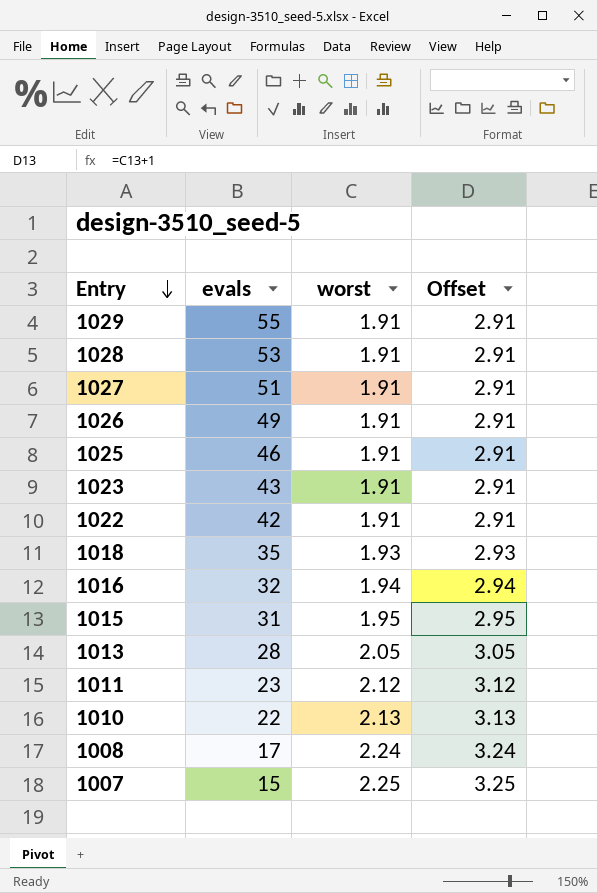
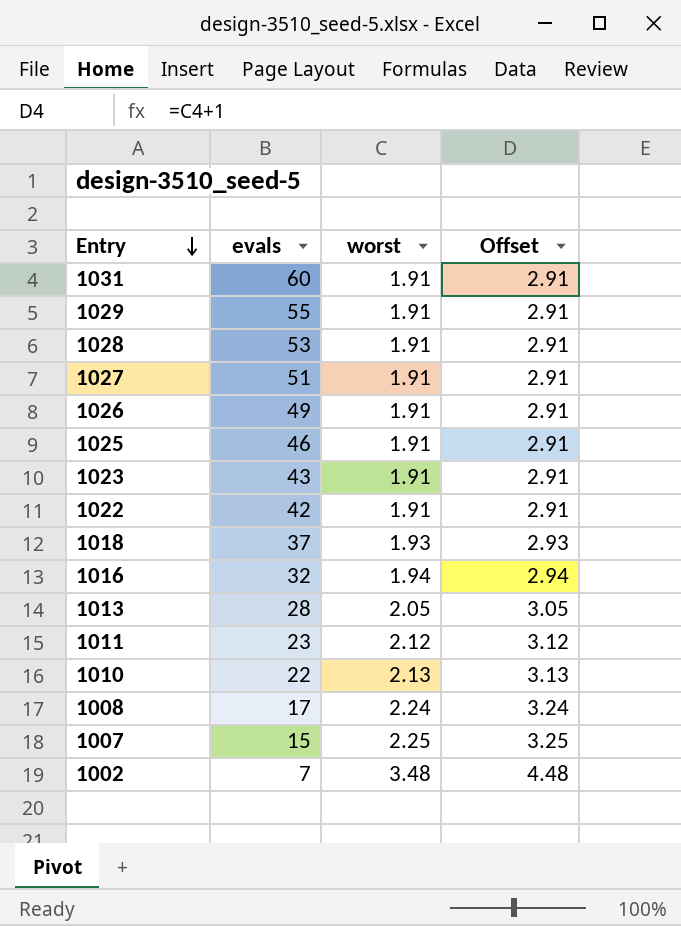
row 1015: 31 | 1.95 | 2.95 -> none
row 1031: none -> 60 | 1.91 | 2.91
1018 | evals: 35 -> 37
row 1002: none -> 7 | 3.48 | 4.48

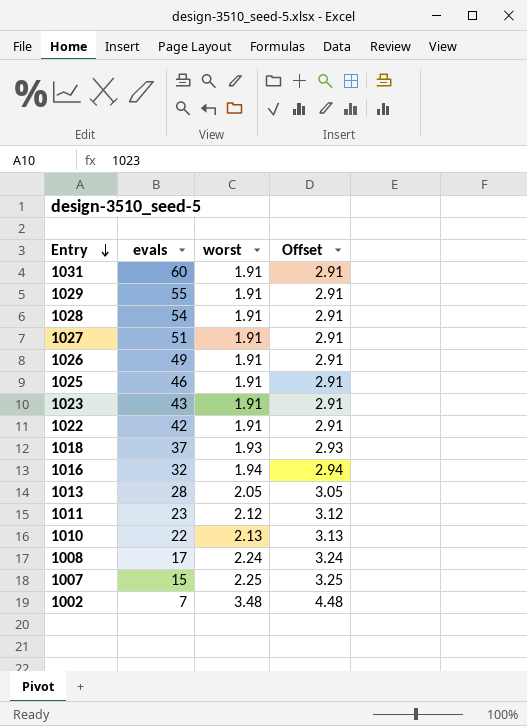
1028 | evals: 53 -> 54

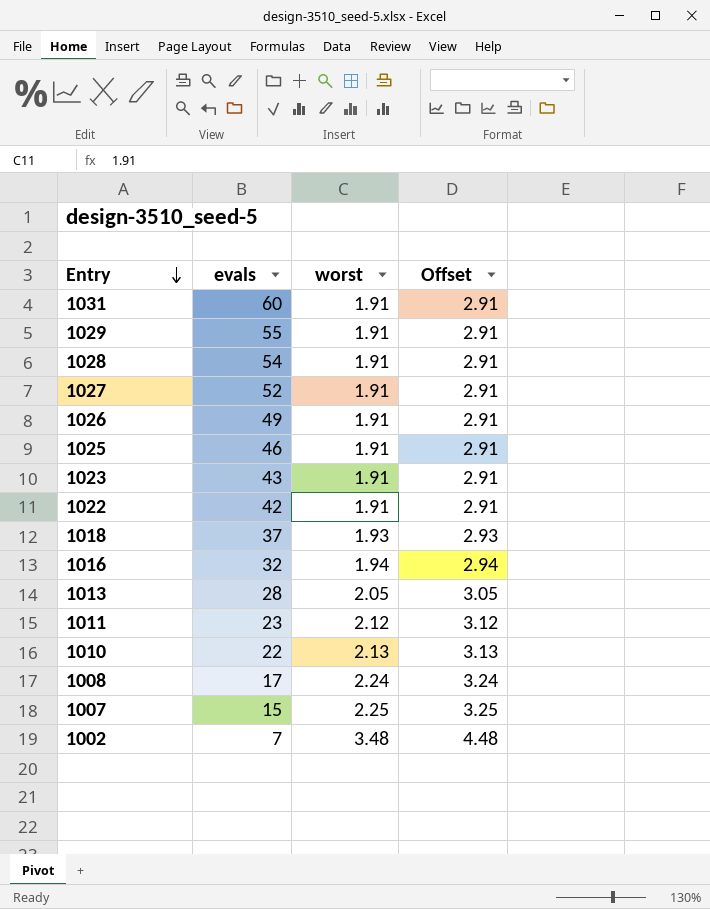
1027 | evals: 51 -> 52

